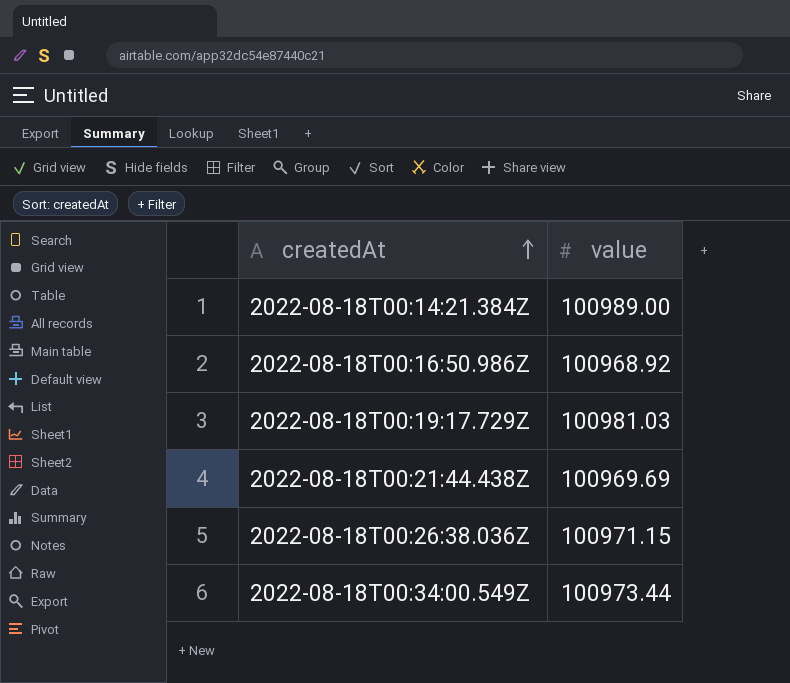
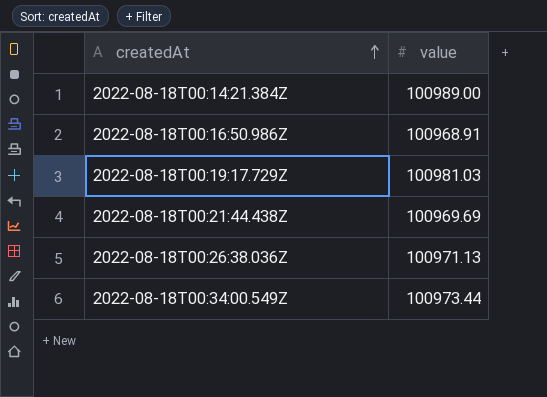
2022-08-18T00:16:50.986Z | value: 100968.92 -> 100968.91
2022-08-18T00:26:38.036Z | value: 100971.15 -> 100971.13

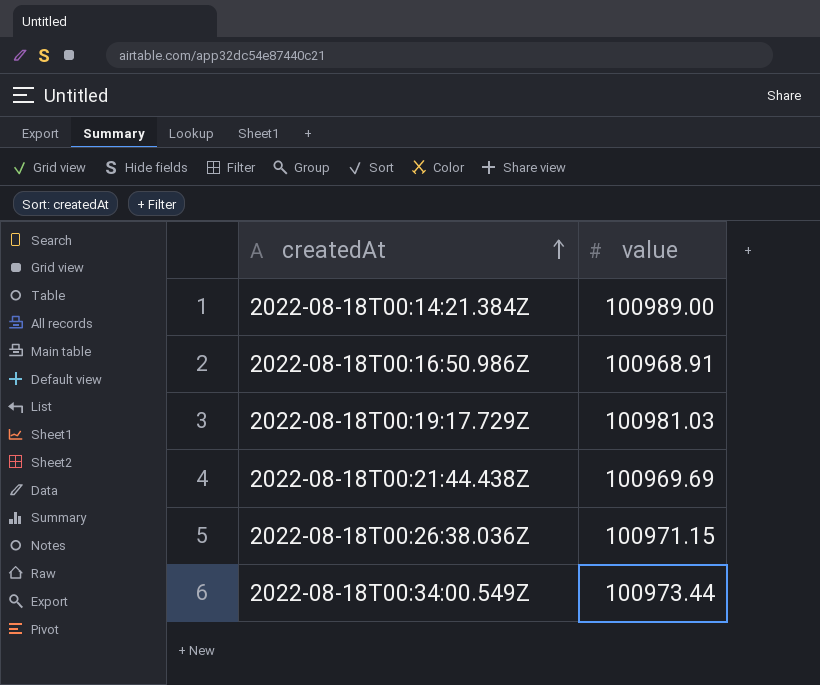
2022-08-18T00:26:38.036Z | value: 100971.13 -> 100971.15

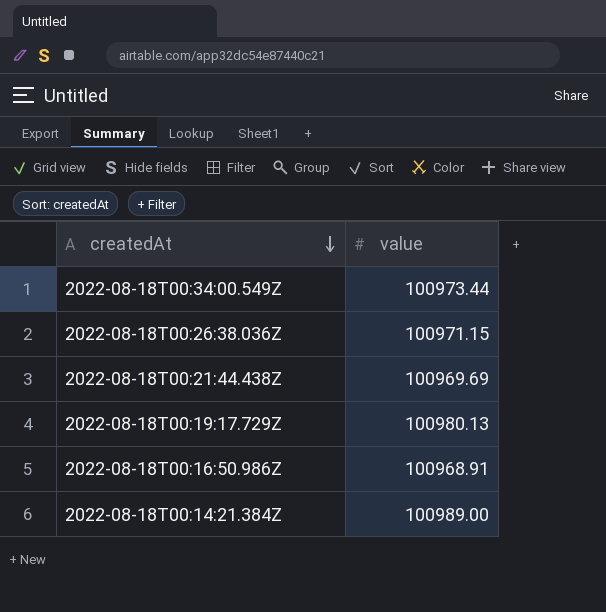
row order: createdAt ascending -> createdAt descending
2022-08-18T00:19:17.729Z | value: 100981.03 -> 100980.13

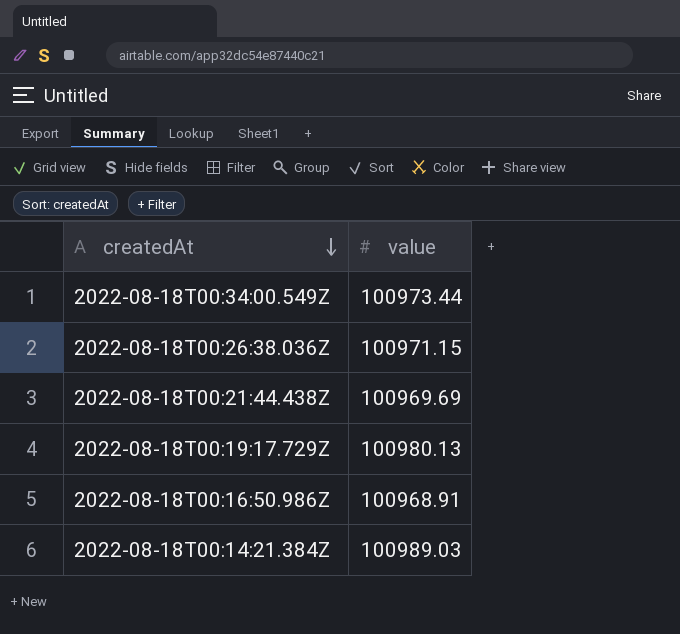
2022-08-18T00:14:21.384Z | value: 100989.00 -> 100989.03

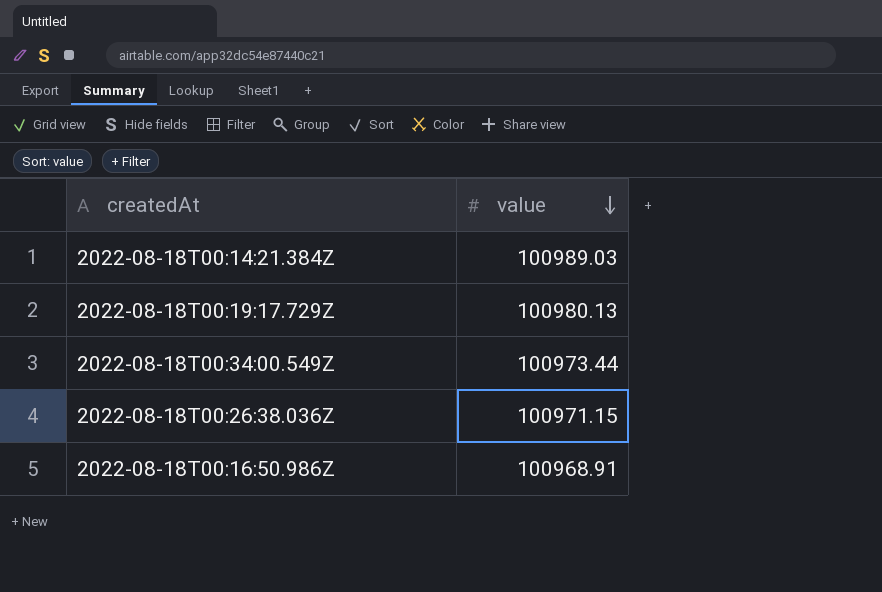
row order: createdAt descending -> value descending
row 2022-08-18T00:21:44.438Z: 100969.69 -> none

